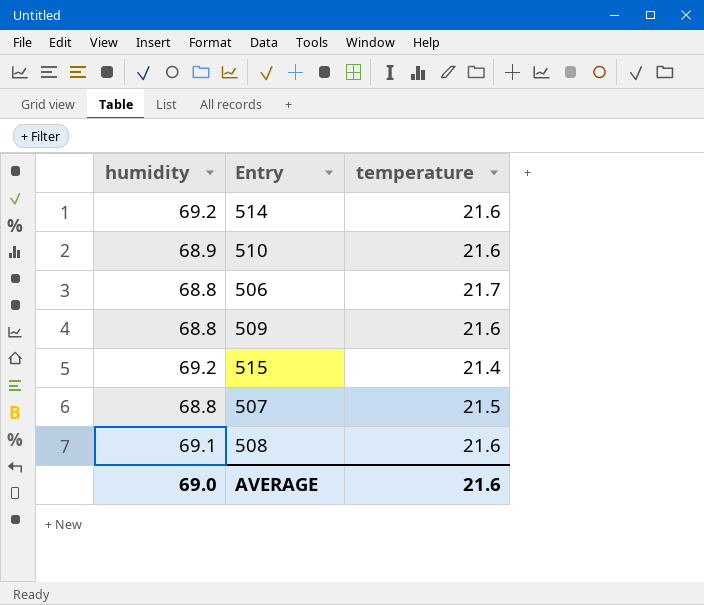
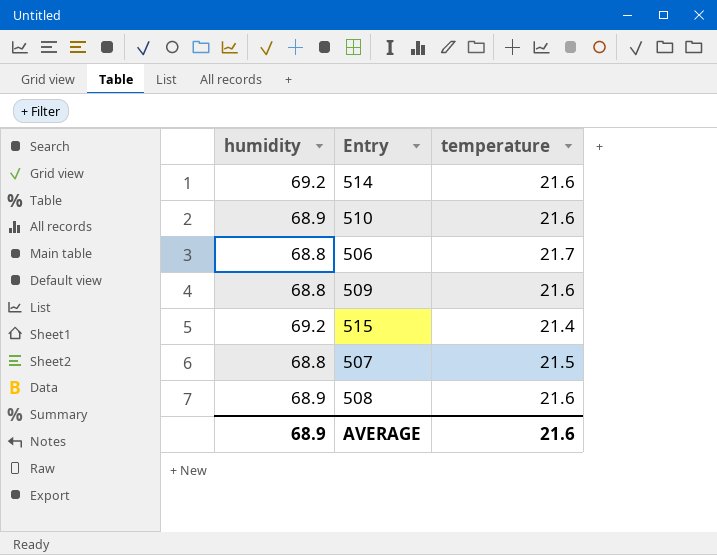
508 | humidity: 69.1 -> 68.9
AVERAGE | humidity: 69.0 -> 68.9

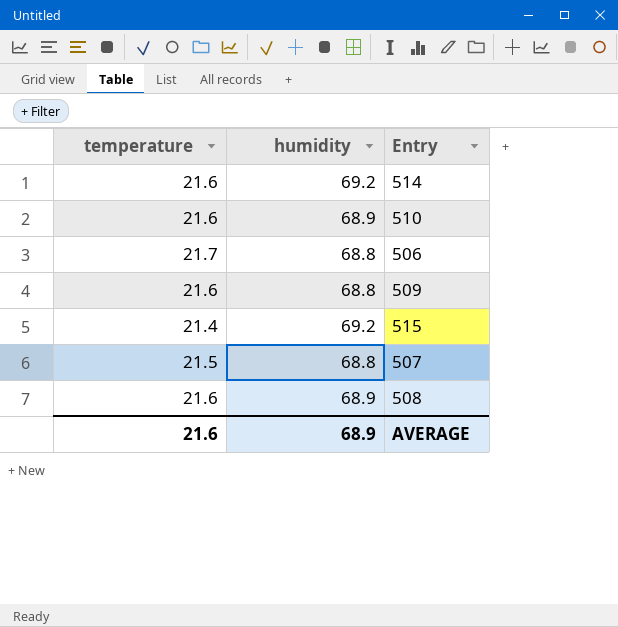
column temperature | position: 3 -> 1

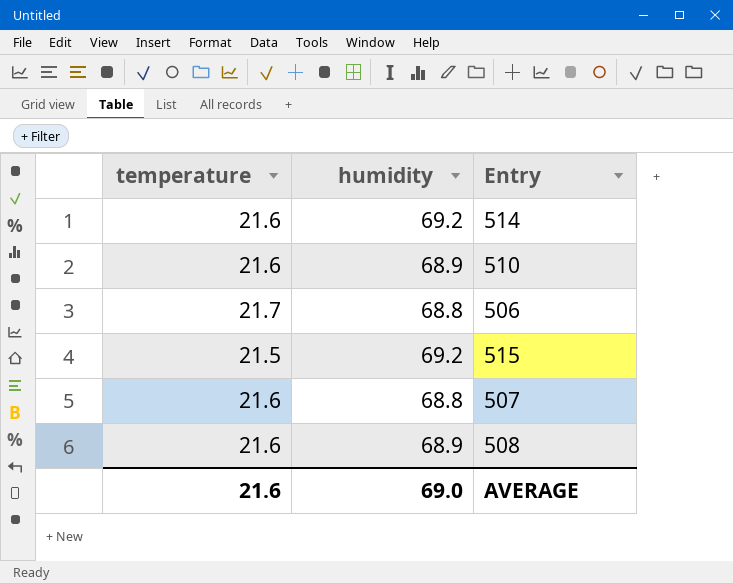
row 509: 21.6 | 68.8 -> none
515 | temperature: 21.4 -> 21.5
507 | temperature: 21.5 -> 21.6
AVERAGE | humidity: 68.9 -> 69.0

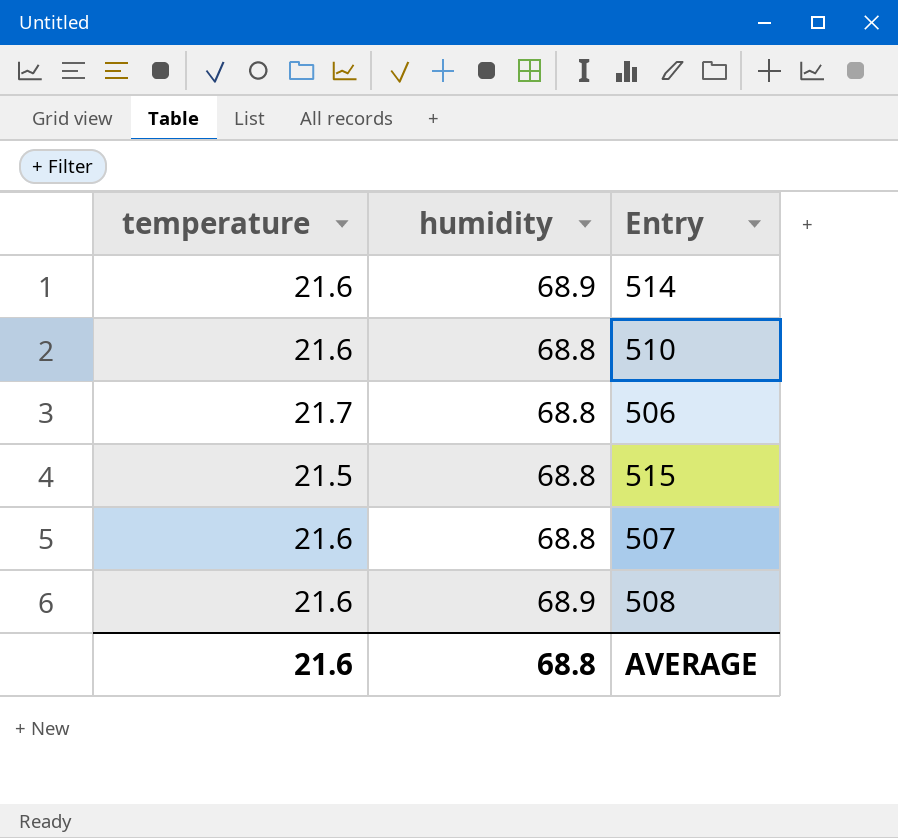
514 | humidity: 69.2 -> 68.9
510 | humidity: 68.9 -> 68.8
515 | humidity: 69.2 -> 68.8
AVERAGE | humidity: 69.0 -> 68.8

